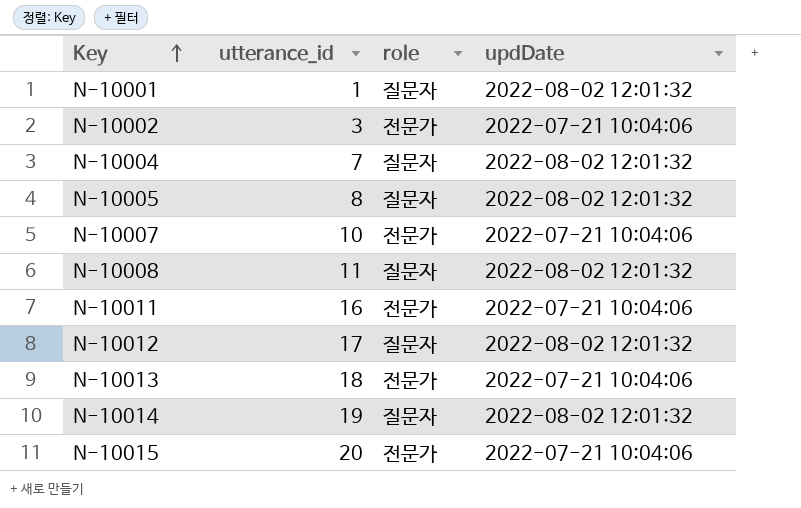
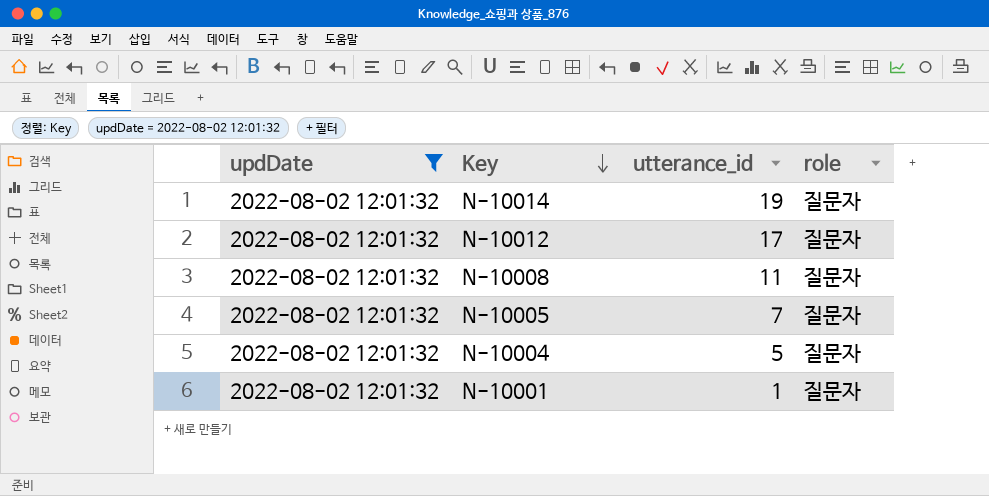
filter: none -> updDate = 2022-08-02 12:01:32
row order: Key ascending -> Key descending
column updDate | position: 4 -> 1
N-10005 | utterance_id: 8 -> 7
N-10004 | utterance_id: 7 -> 5

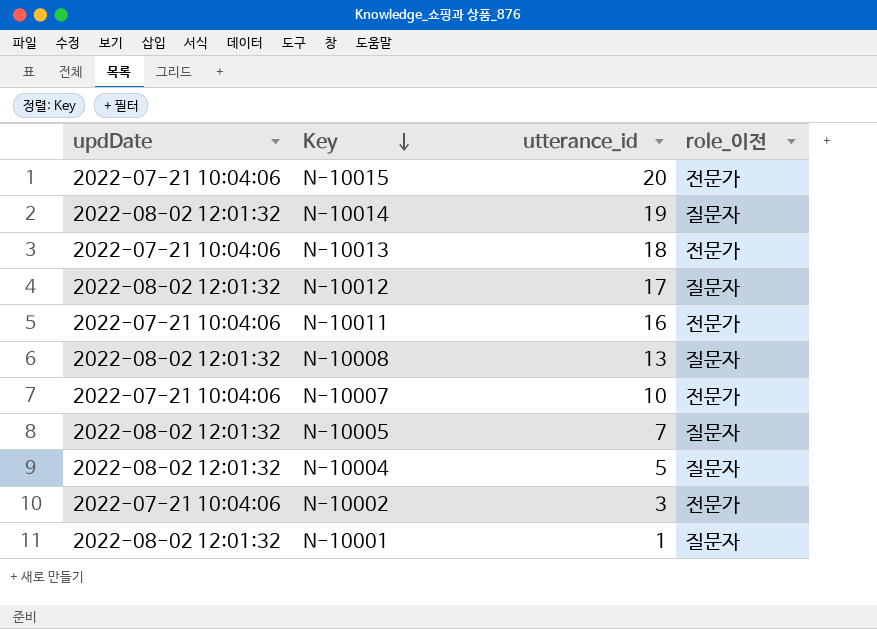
filter: updDate = 2022-08-02 12:01:32 -> none
column name: role -> role_이전
N-10008 | utterance_id: 11 -> 13

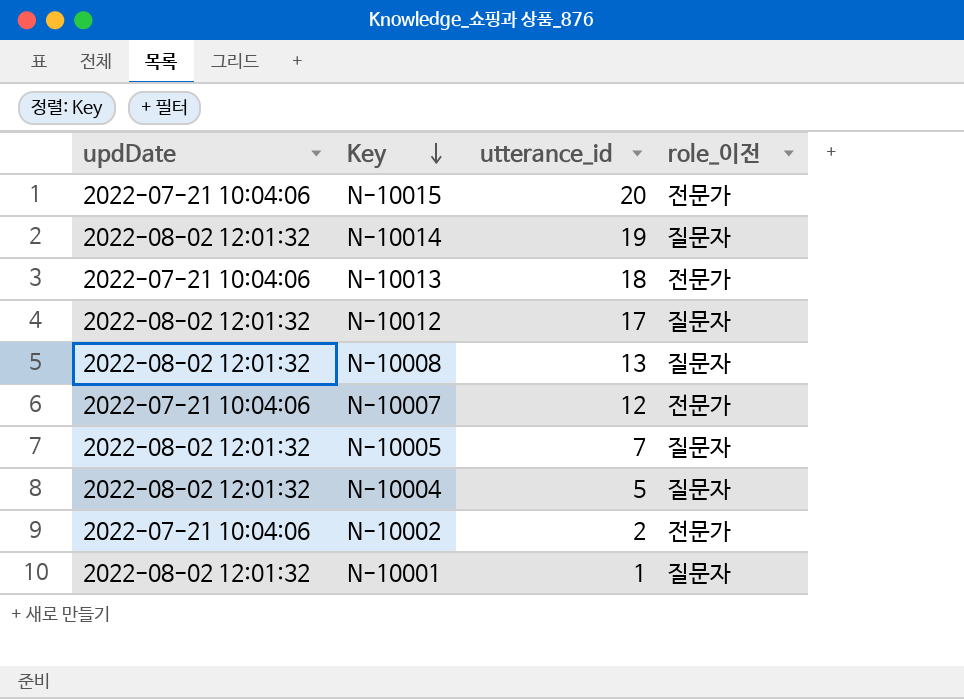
row N-10011: 2022-07-21 10:04:06 | 16 | 전문가 -> none
N-10007 | utterance_id: 10 -> 12
N-10002 | utterance_id: 3 -> 2

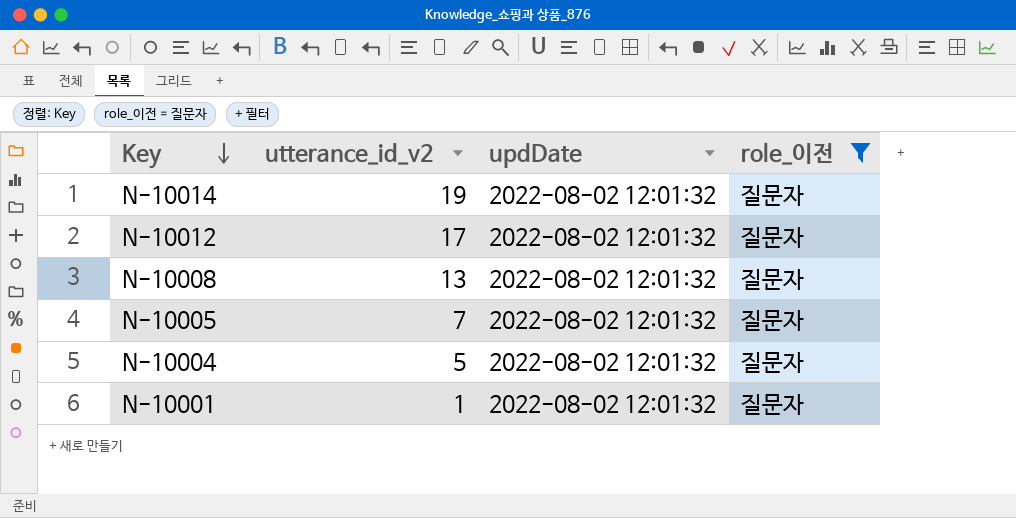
filter: none -> role_이전 = 질문자
column name: utterance_id -> utterance_id_v2
column updDate | position: 1 -> 3

